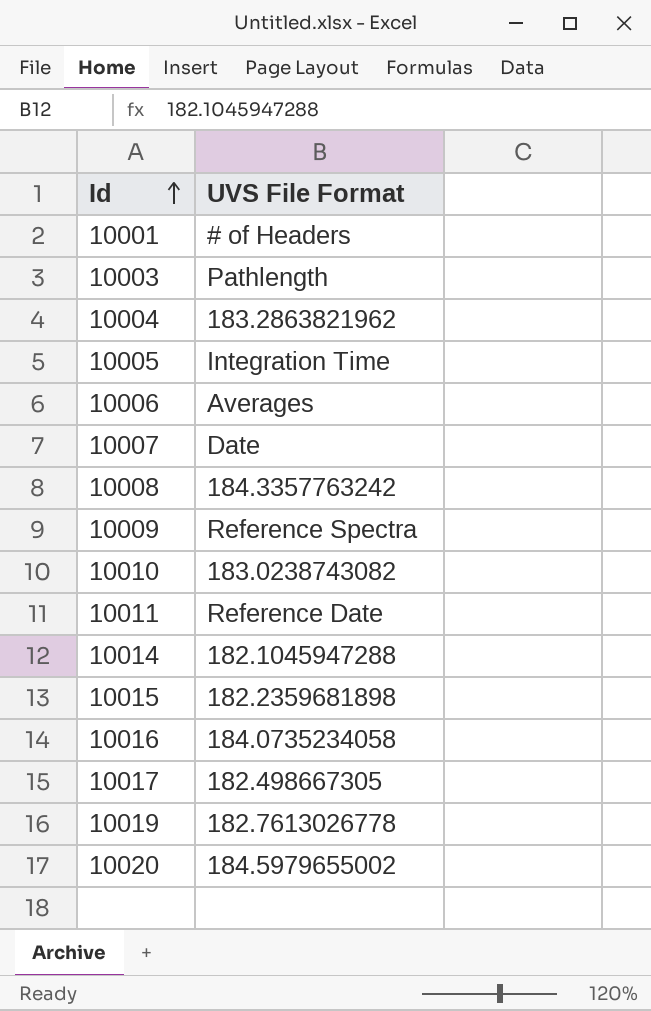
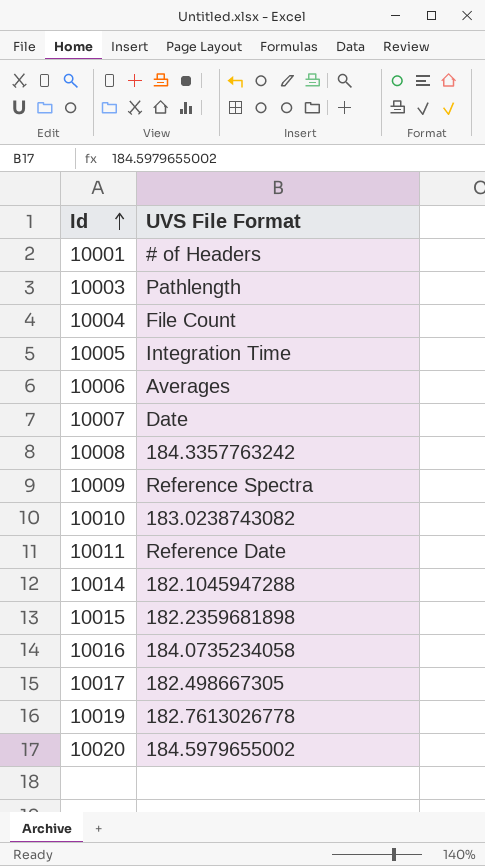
10004 | UVS File Format: 183.2863821962 -> File Count

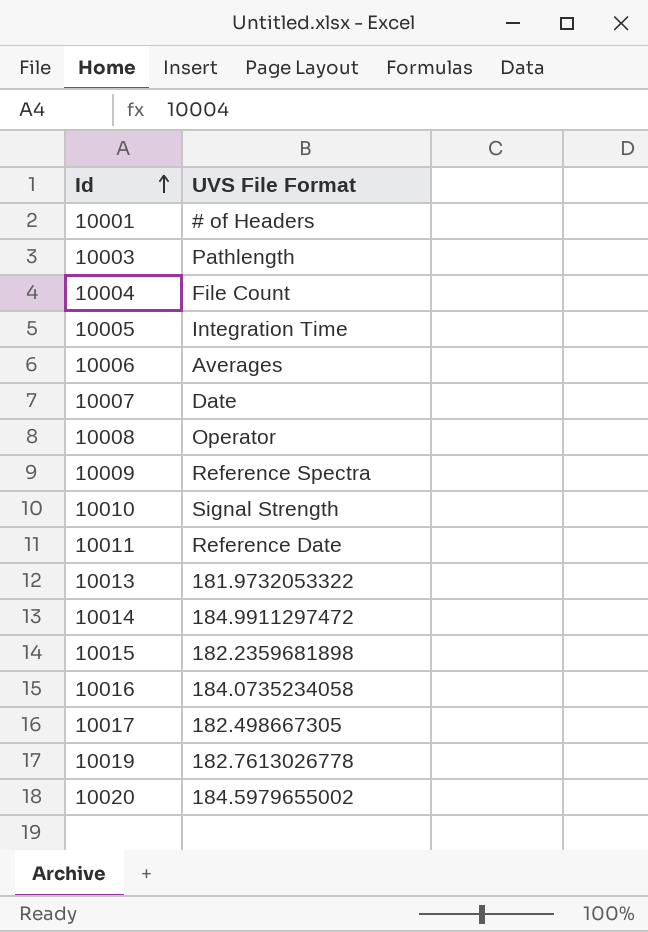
10008 | UVS File Format: 184.3357763242 -> Operator
10010 | UVS File Format: 183.0238743082 -> Signal Strength
row 10013: none -> 181.9732053322
10014 | UVS File Format: 182.1045947288 -> 184.9911297472

